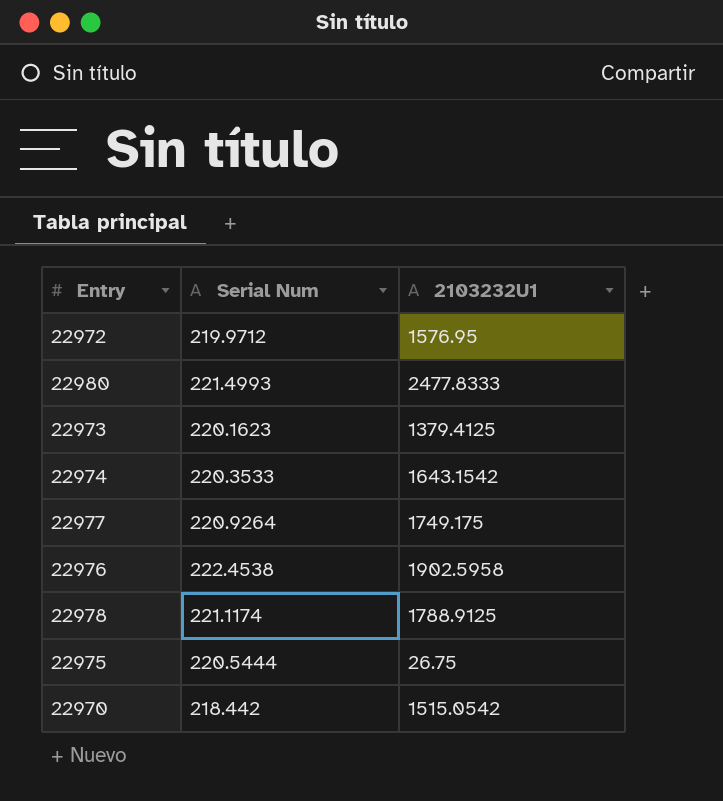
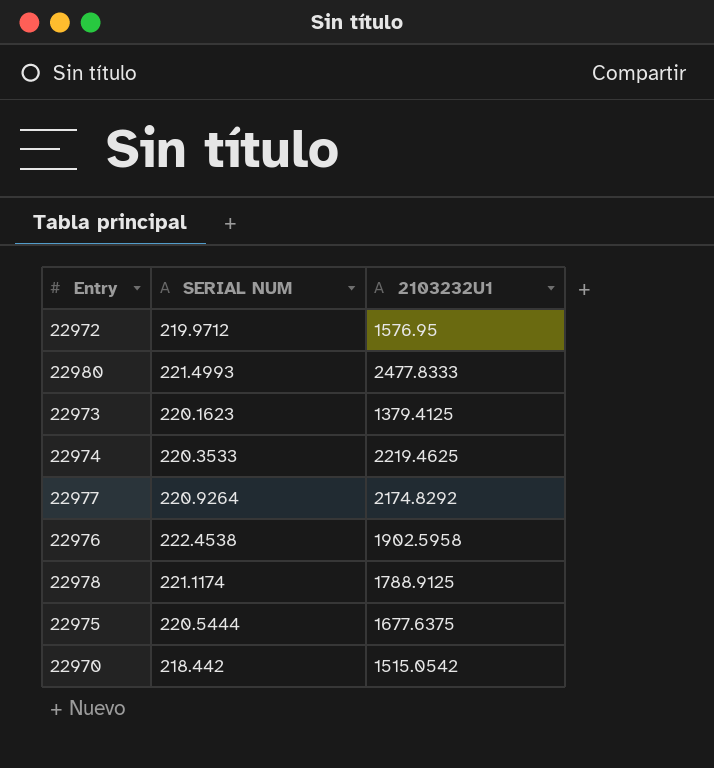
column name: Serial Num -> SERIAL NUM
22974 | 2103232U1: 1643.1542 -> 2219.4625
22977 | 2103232U1: 1749.175 -> 2174.8292
22975 | 2103232U1: 26.75 -> 1677.6375

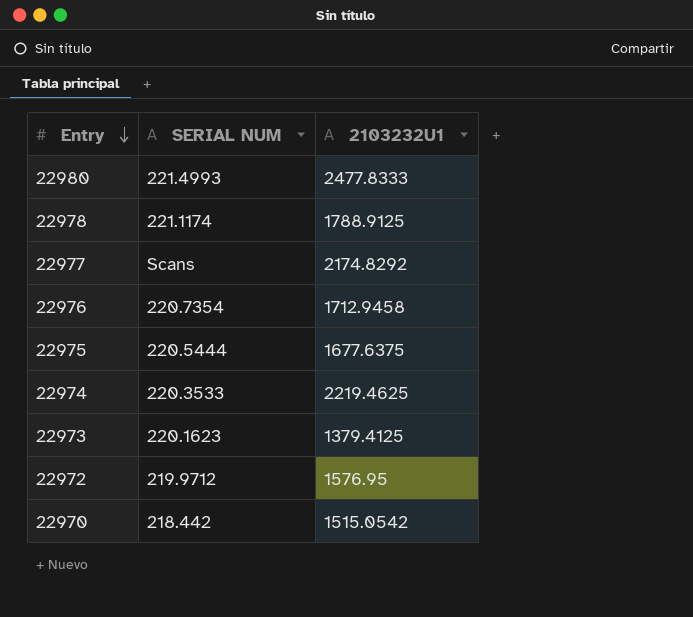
row order: none -> Entry descending
22977 | SERIAL NUM: 220.9264 -> Scans
22976 | SERIAL NUM: 222.4538 -> 220.7354
22976 | 2103232U1: 1902.5958 -> 1712.9458

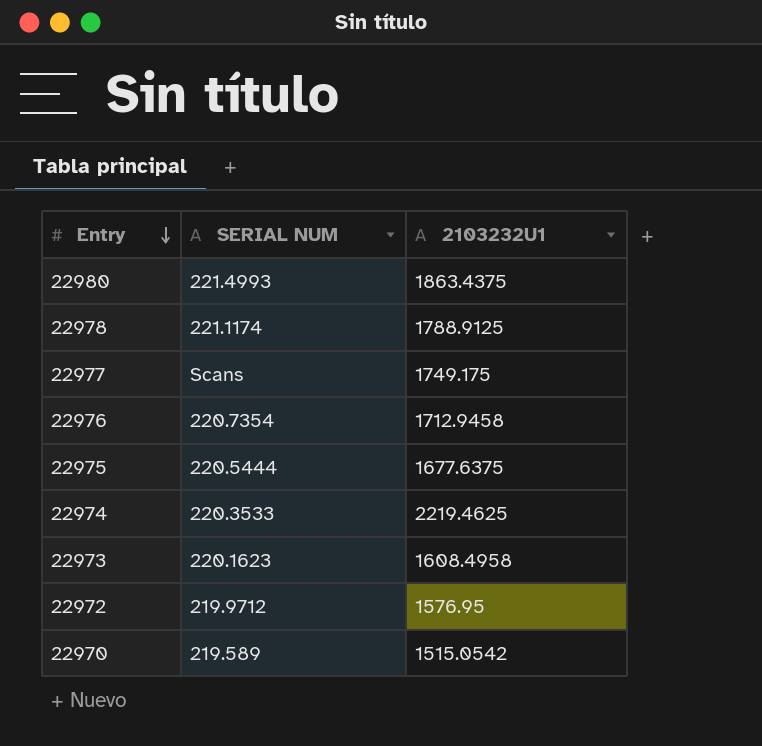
22980 | 2103232U1: 2477.8333 -> 1863.4375
22977 | 2103232U1: 2174.8292 -> 1749.175
22973 | 2103232U1: 1379.4125 -> 1608.4958
22970 | SERIAL NUM: 218.442 -> 219.589

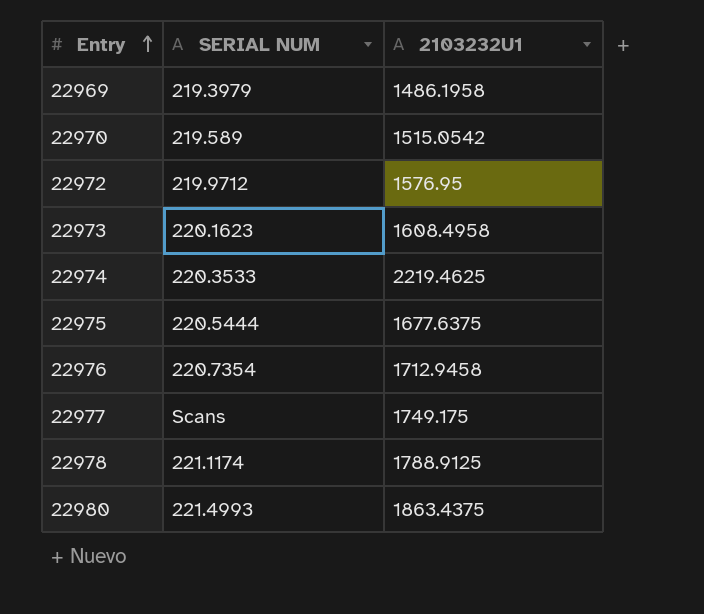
row order: Entry descending -> Entry ascending
row 22969: none -> 219.3979 | 1486.1958

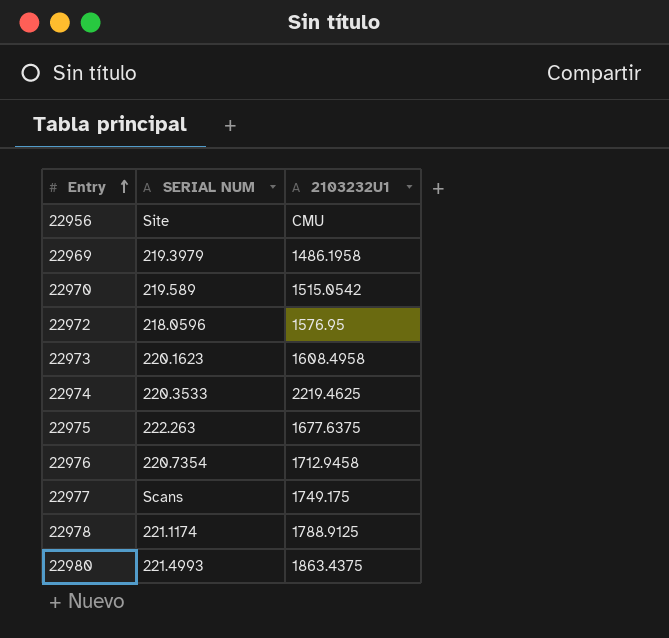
row 22956: none -> Site | CMU
22972 | SERIAL NUM: 219.9712 -> 218.0596
22975 | SERIAL NUM: 220.5444 -> 222.263

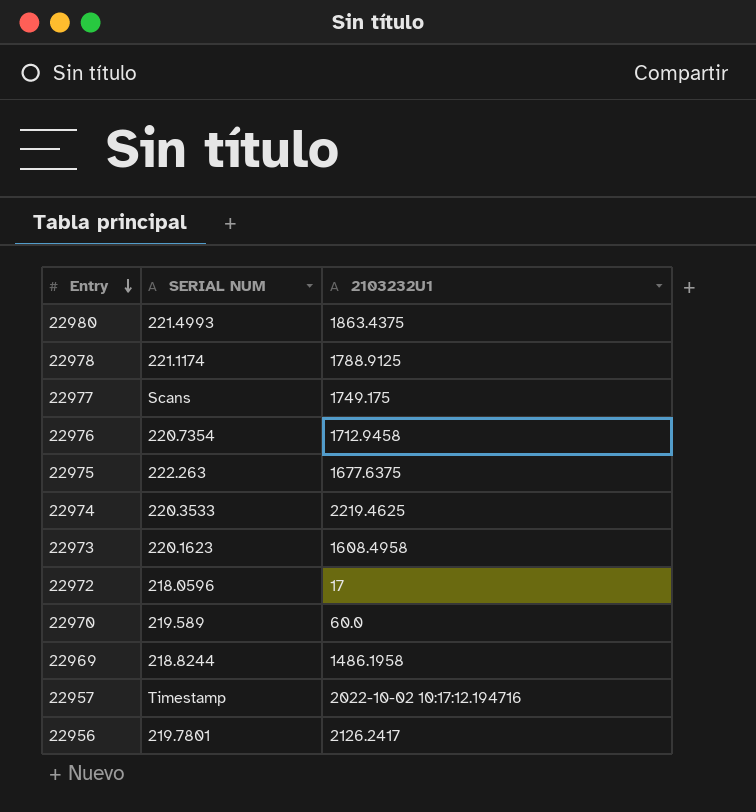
row order: Entry ascending -> Entry descending
22972 | 2103232U1: 1576.95 -> 17
22970 | 2103232U1: 1515.0542 -> 60.0
22969 | SERIAL NUM: 219.3979 -> 218.8244
row 22957: none -> Timestamp | 2022-10-02 10:17:12.194716
22956 | SERIAL NUM: Site -> 219.7801
22956 | 2103232U1: CMU -> 2126.2417

